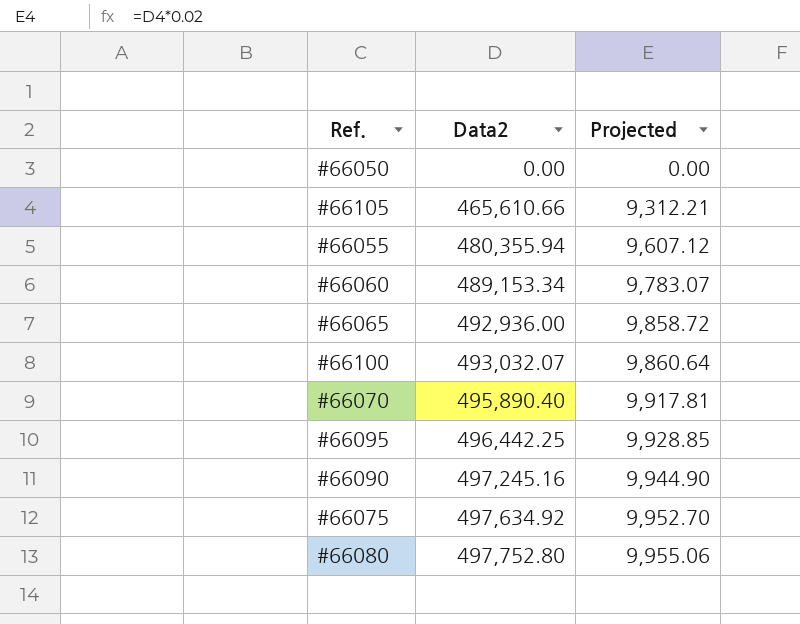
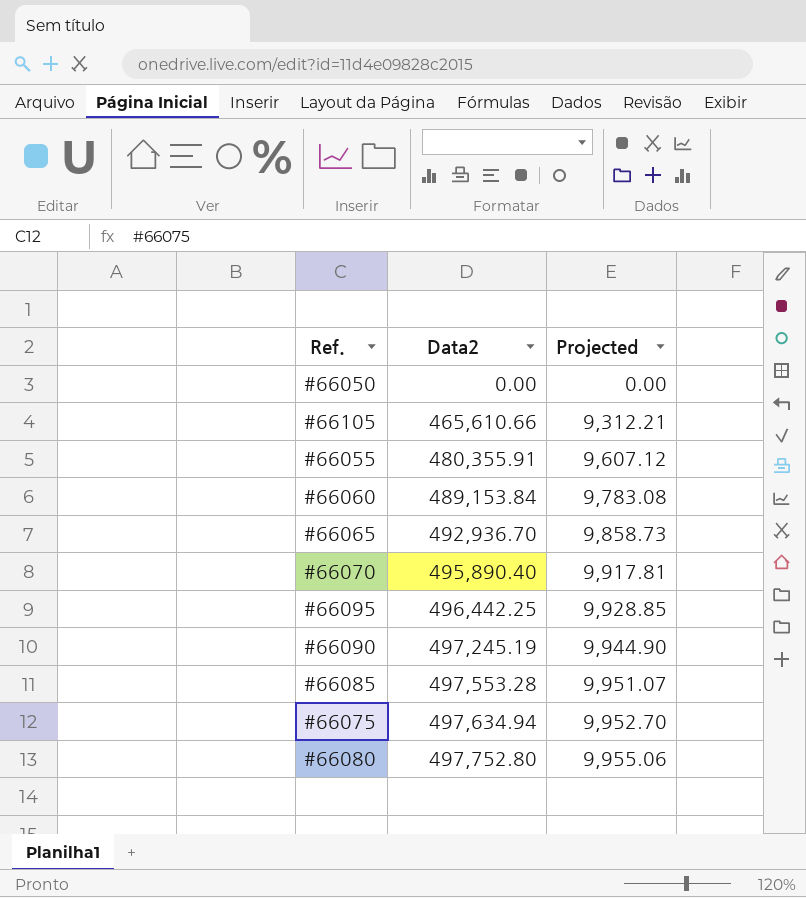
row #66100: 493,032.07 | 9,860.64 -> none
#66055 | Data2: 480,355.94 -> 480,355.91
#66060 | Data2: 489,153.34 -> 489,153.84
#66060 | Projected: 9,783.07 -> 9,783.08
#66065 | Data2: 492,936.00 -> 492,936.70
#66065 | Projected: 9,858.72 -> 9,858.73
#66090 | Data2: 497,245.16 -> 497,245.19
row #66085: none -> 497,553.28 | 9,951.07
#66075 | Data2: 497,634.92 -> 497,634.94

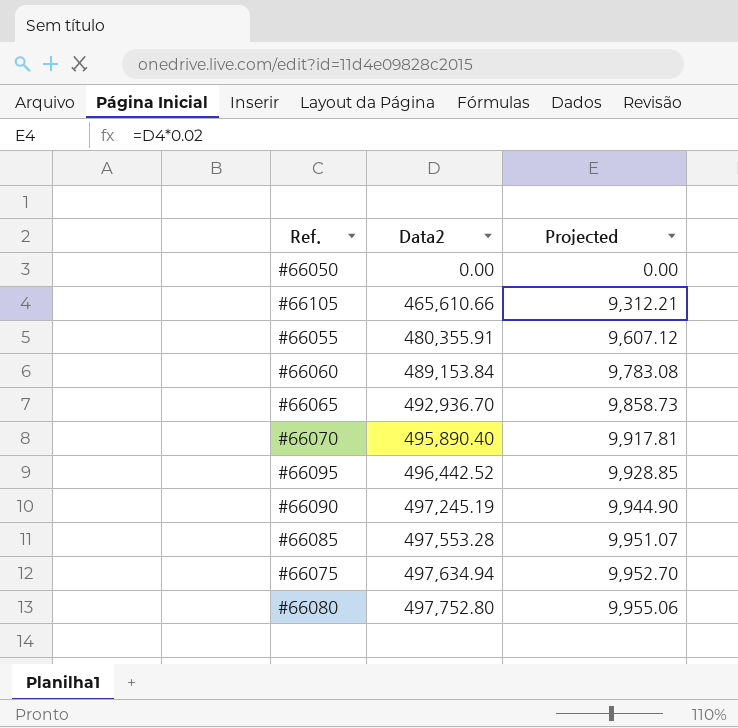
#66095 | Data2: 496,442.25 -> 496,442.52

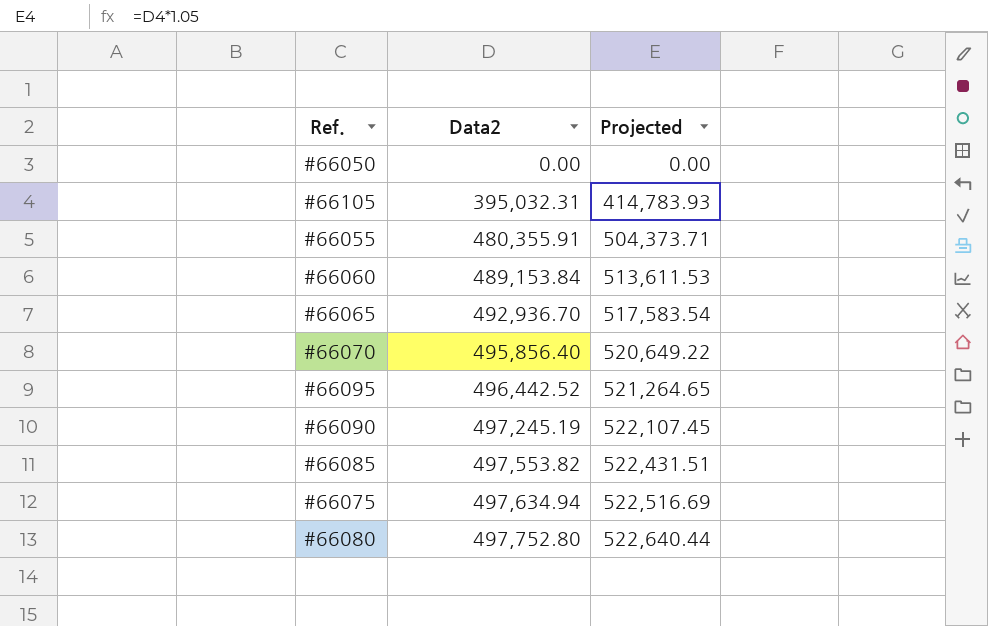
column Projected | formula: [Data2] * 0.02 -> [Data2] * 1.05
#66105 | Data2: 465,610.66 -> 395,032.31
#66070 | Data2: 495,890.40 -> 495,856.40
#66085 | Data2: 497,553.28 -> 497,553.82

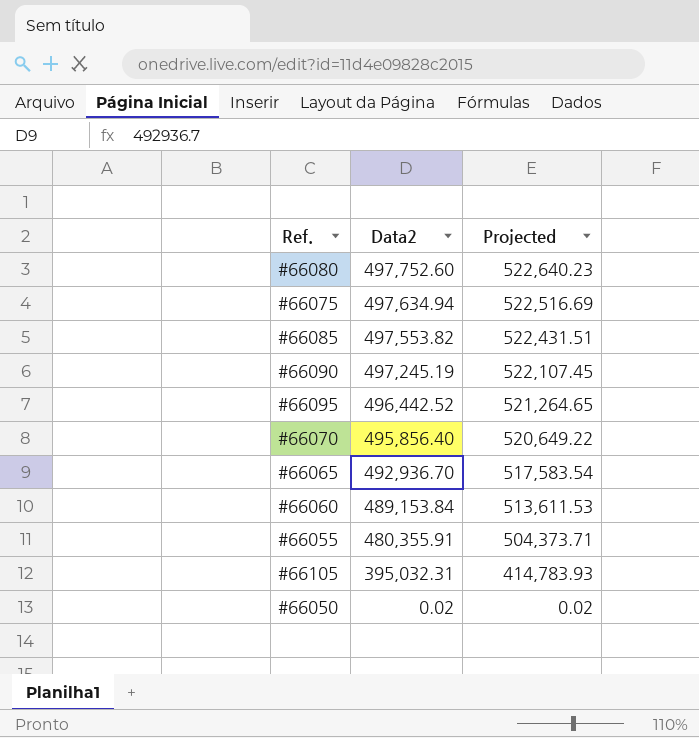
row order: Data2 ascending -> Data2 descending
#66080 | Data2: 497,752.80 -> 497,752.60
#66080 | Projected: 522,640.44 -> 522,640.23
#66050 | Data2: 0.00 -> 0.02
#66050 | Projected: 0.00 -> 0.02

